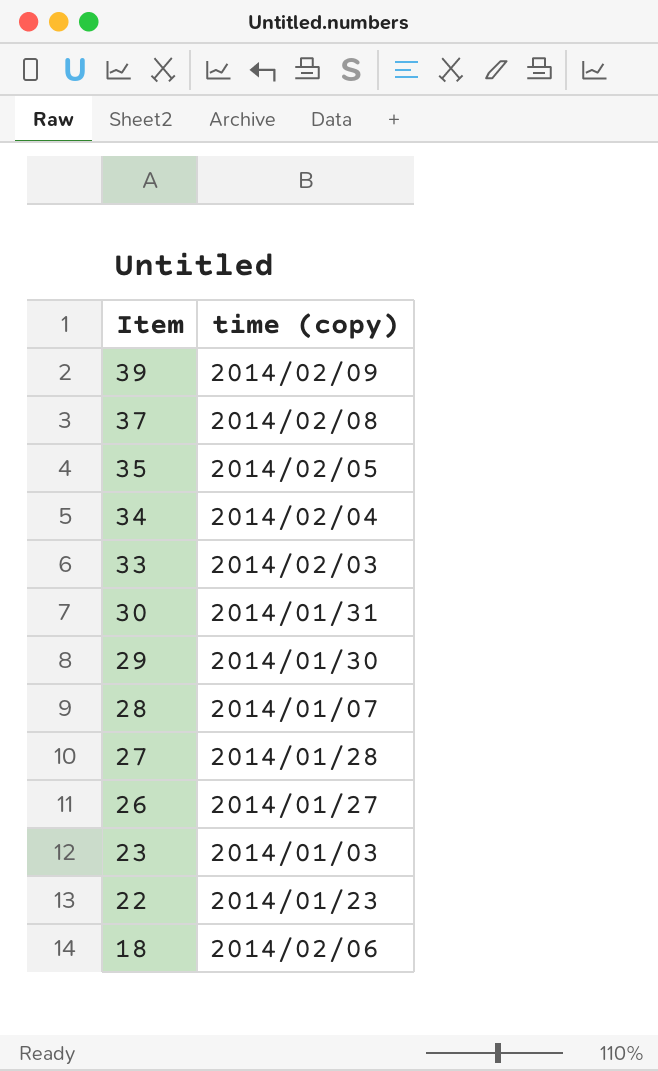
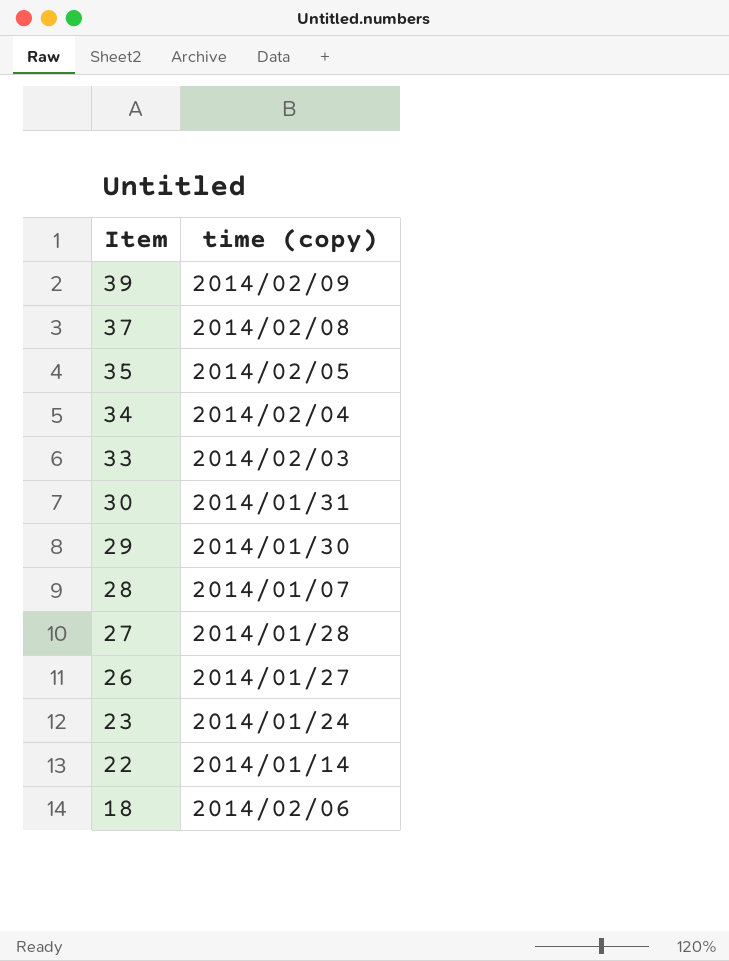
23 | time (copy): 2014/01/03 -> 2014/01/24
22 | time (copy): 2014/01/23 -> 2014/01/14

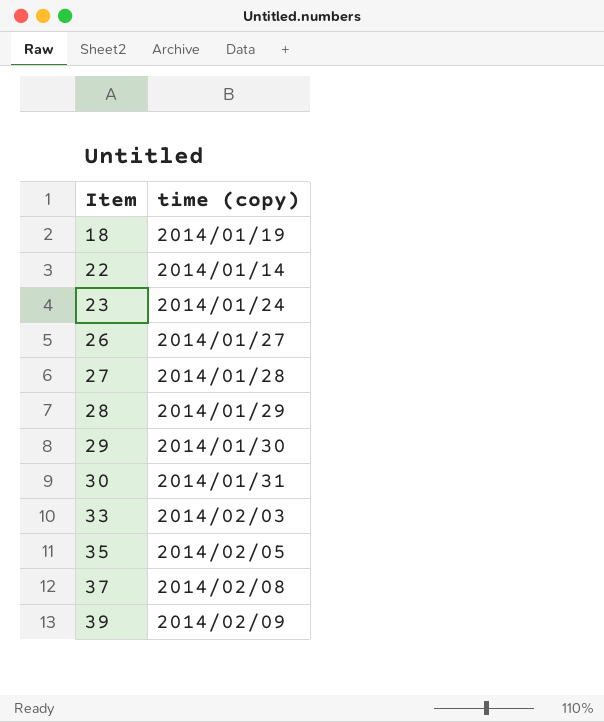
row order: Item descending -> Item ascending
row 34: 2014/02/04 -> none
18 | time (copy): 2014/02/06 -> 2014/01/19
28 | time (copy): 2014/01/07 -> 2014/01/29

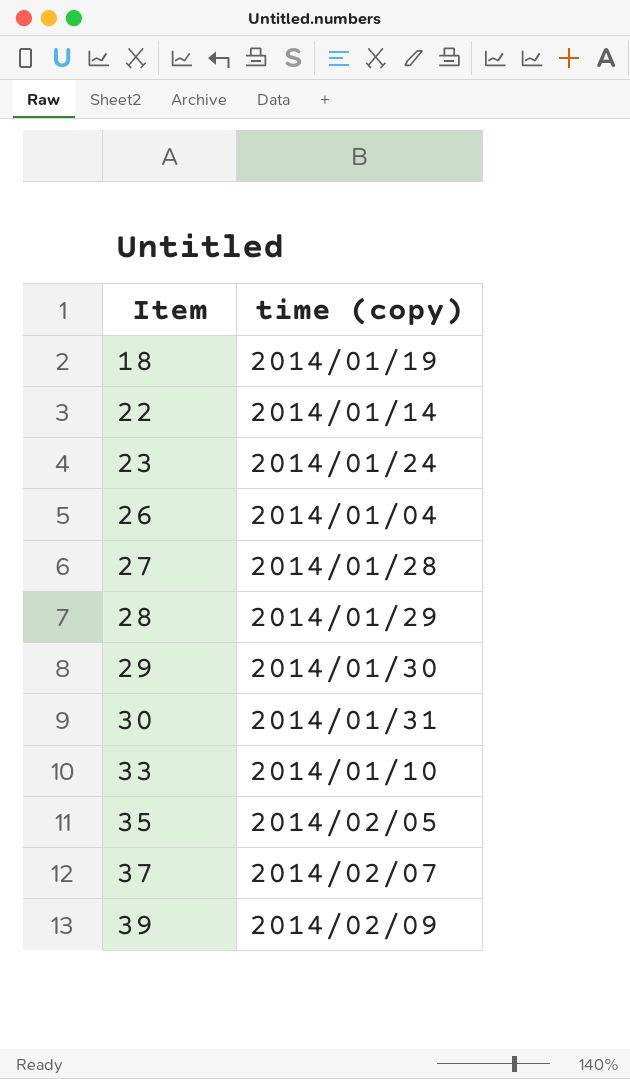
26 | time (copy): 2014/01/27 -> 2014/01/04
33 | time (copy): 2014/02/03 -> 2014/01/10
37 | time (copy): 2014/02/08 -> 2014/02/07

